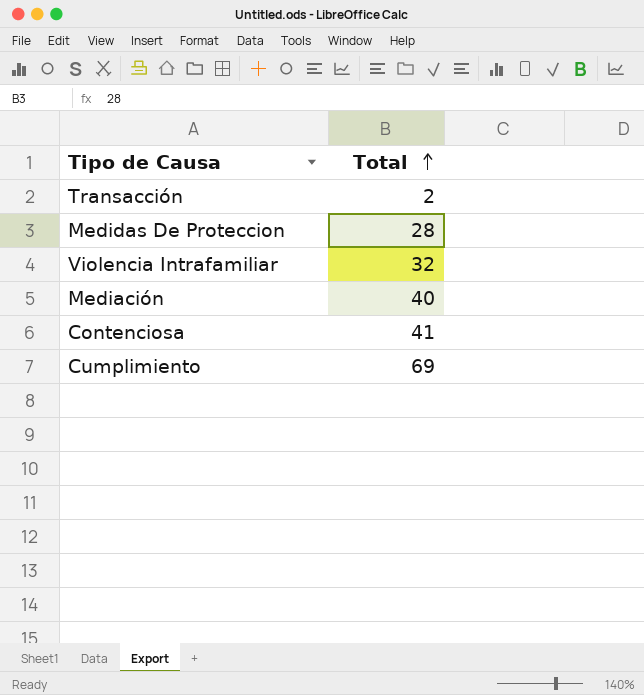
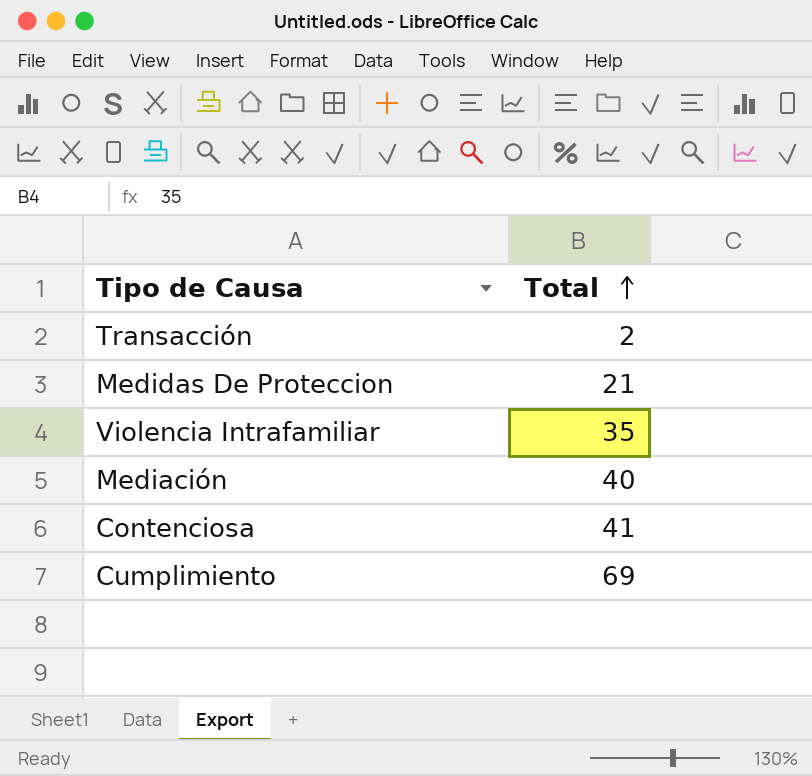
Medidas De Proteccion | Total: 28 -> 21
Violencia Intrafamiliar | Total: 32 -> 35

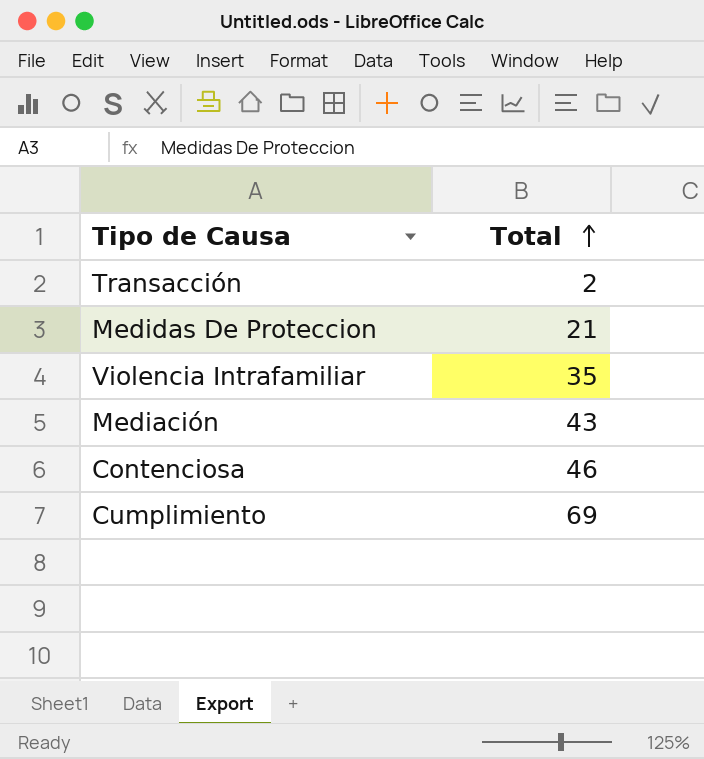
Mediación | Total: 40 -> 43
Contenciosa | Total: 41 -> 46

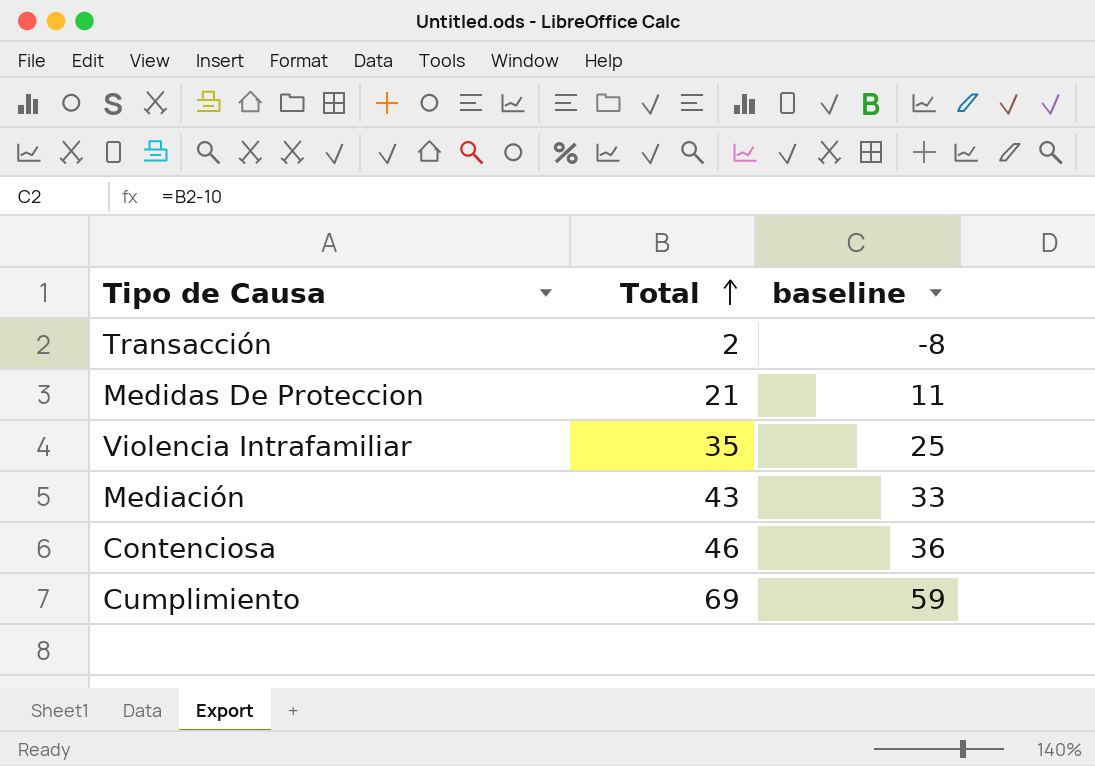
column baseline | formula: none -> [Total] - 10

